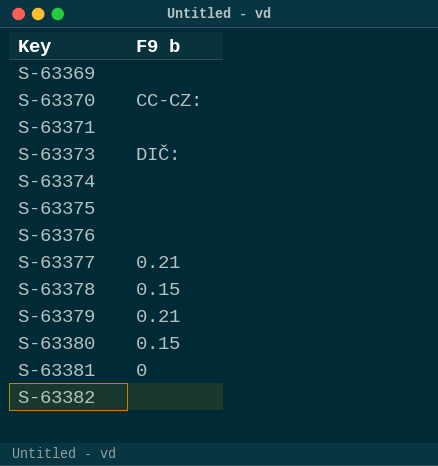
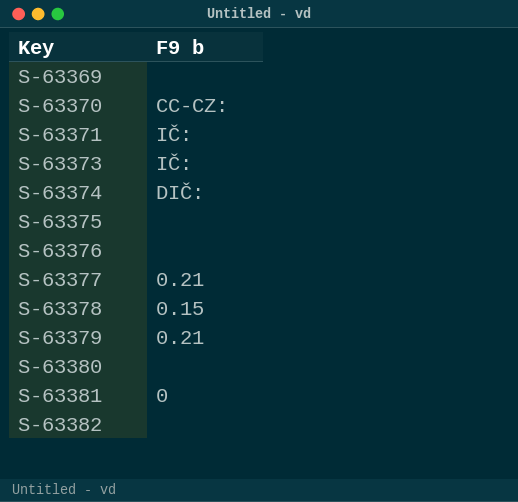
S-63371 | F9 b: none -> IČ:
S-63373 | F9 b: DIČ: -> IČ:
S-63374 | F9 b: none -> DIČ:
S-63380 | F9 b: 0.15 -> none

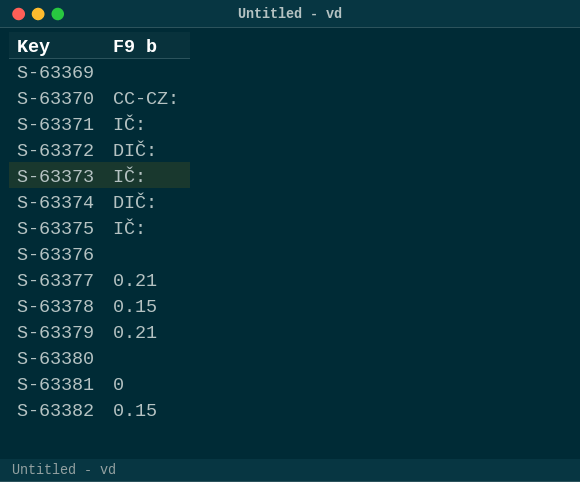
row S-63372: none -> DIČ:
S-63375 | F9 b: none -> IČ:
S-63382 | F9 b: none -> 0.15

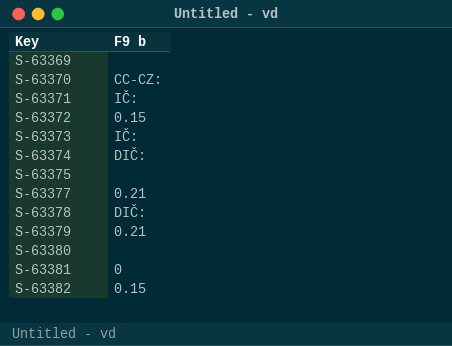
row S-63376: none -> none
S-63372 | F9 b: DIČ: -> 0.15
S-63375 | F9 b: IČ: -> none
S-63378 | F9 b: 0.15 -> DIČ:

